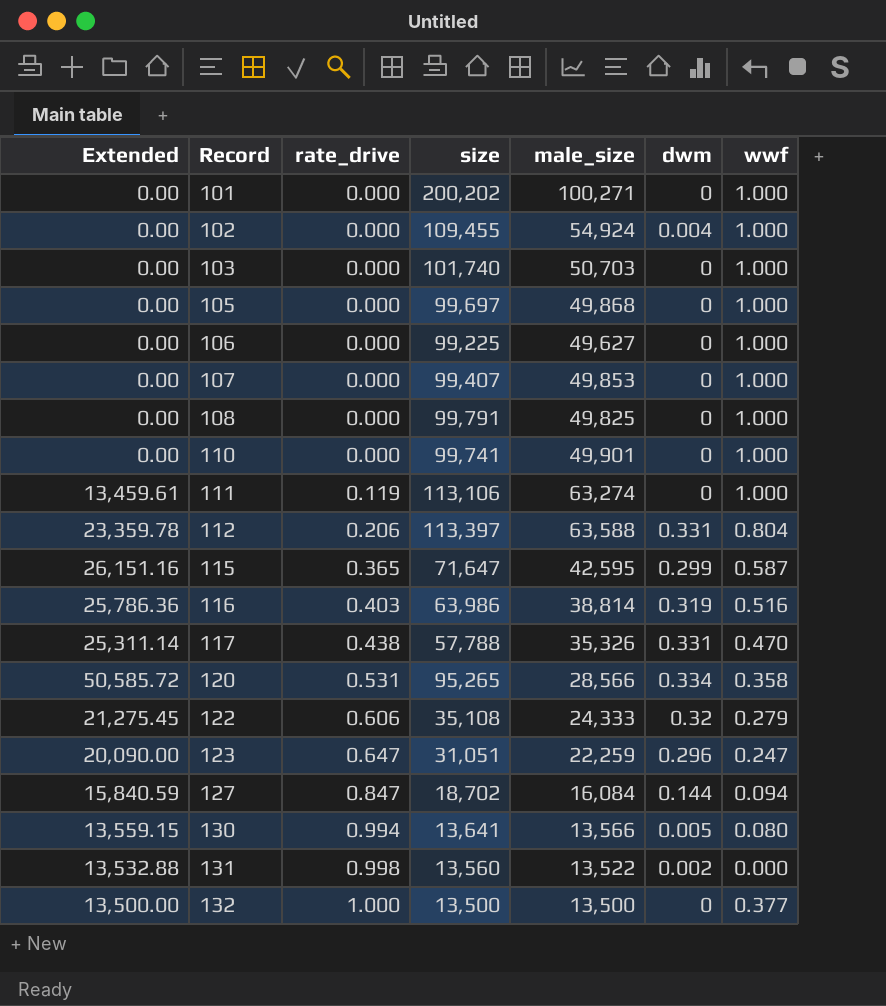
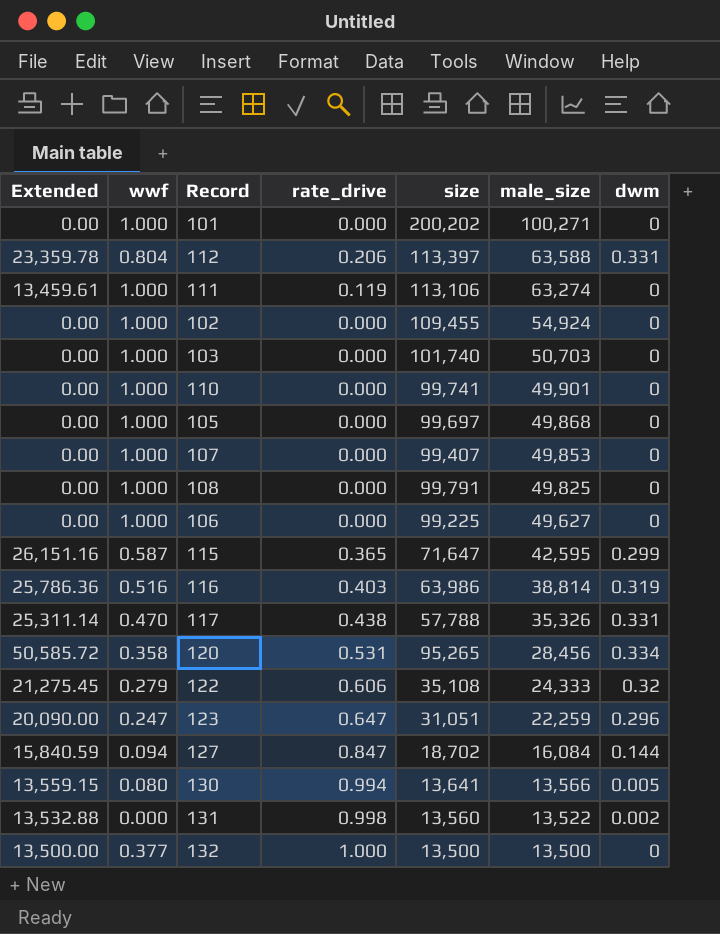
row order: Record ascending -> male_size descending
column wwf | position: 7 -> 2
102 | dwm: 0.004 -> 0
120 | male_size: 28,566 -> 28,456

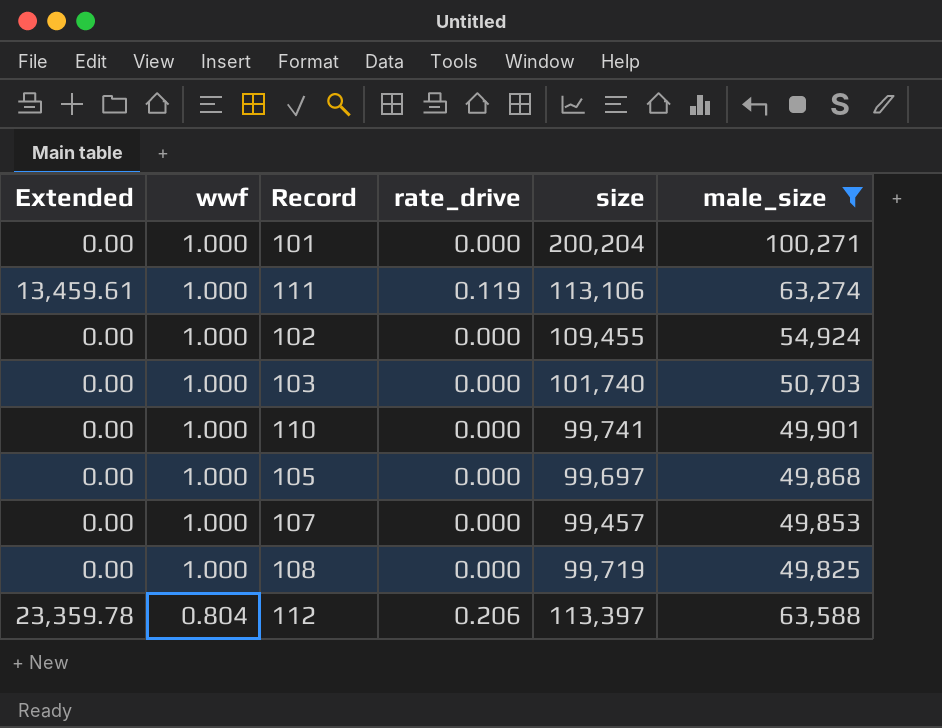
filter: none -> male_size >= 49,825
row order: male_size descending -> wwf descending
column dwm | position: 7 -> none
101 | size: 200,202 -> 200,204
107 | size: 99,407 -> 99,457
108 | size: 99,791 -> 99,719

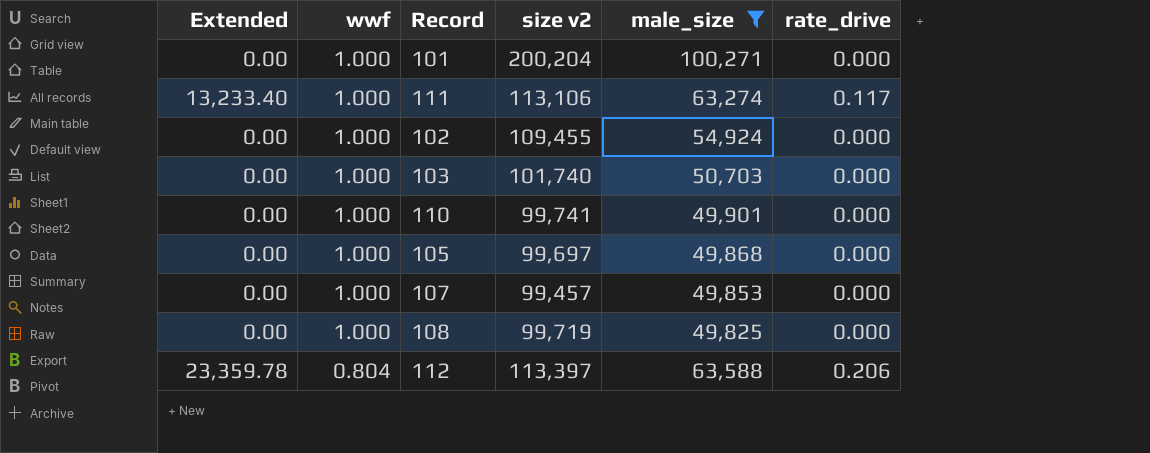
column name: size -> size v2
column rate_drive | position: 4 -> 6
111 | Extended: 13,459.61 -> 13,233.40
111 | rate_drive: 0.119 -> 0.117

